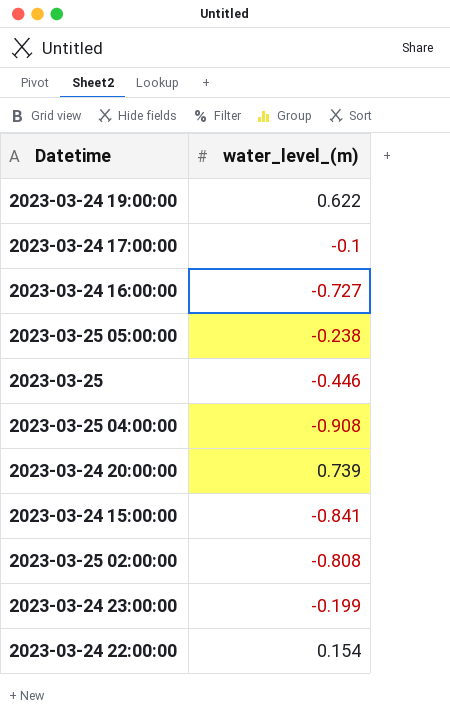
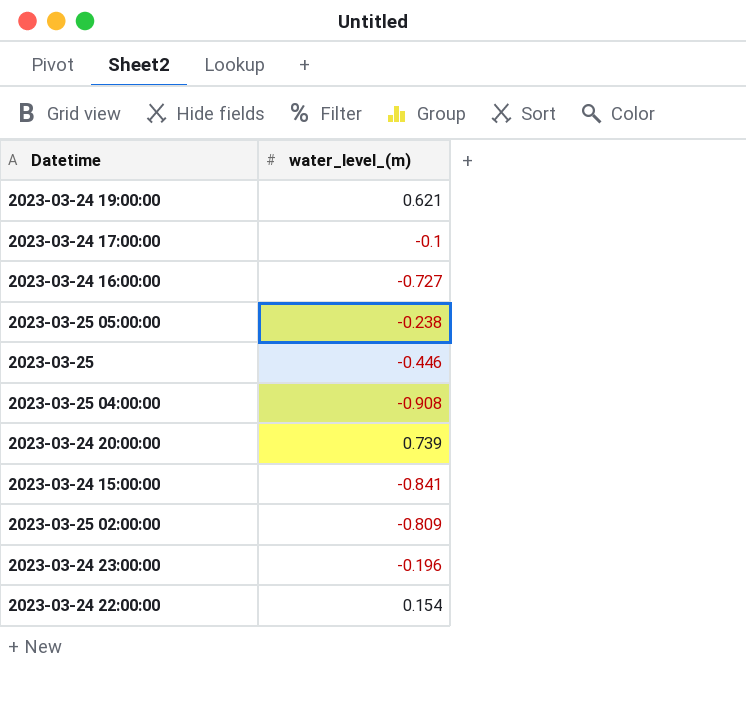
2023-03-24 19:00:00 | water_level_(m): 0.622 -> 0.621
2023-03-25 02:00:00 | water_level_(m): -0.808 -> -0.809
2023-03-24 23:00:00 | water_level_(m): -0.199 -> -0.196

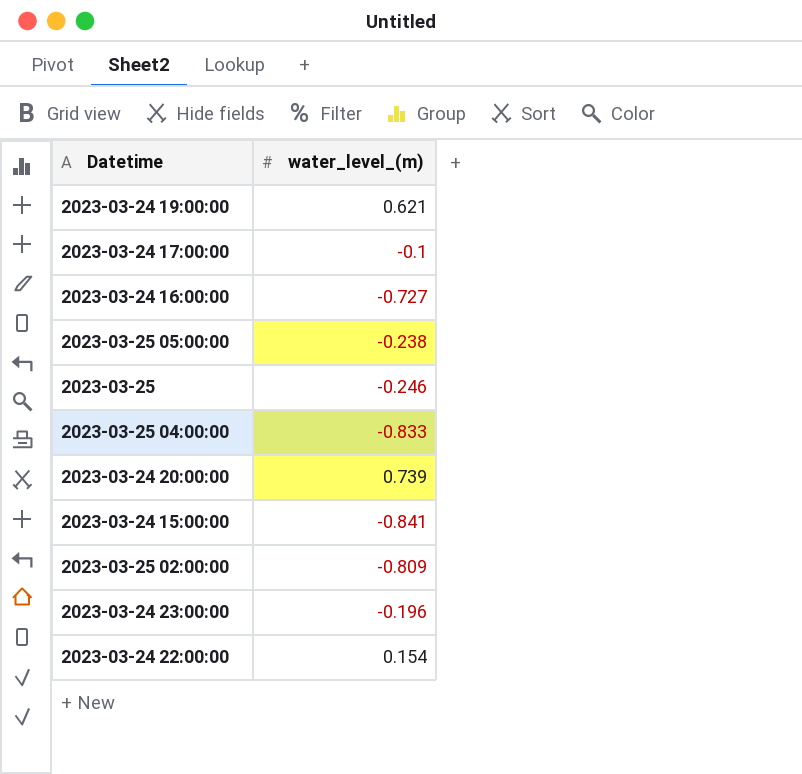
2023-03-25 | water_level_(m): -0.446 -> -0.246
2023-03-25 04:00:00 | water_level_(m): -0.908 -> -0.833

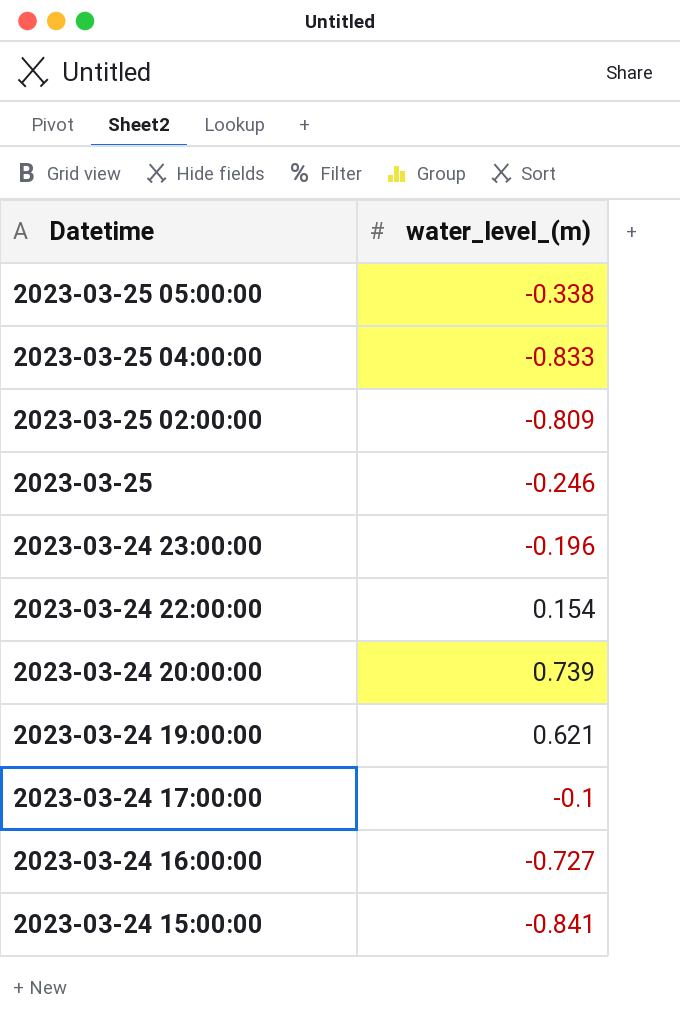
row order: none -> Datetime descending
2023-03-25 05:00:00 | water_level_(m): -0.238 -> -0.338

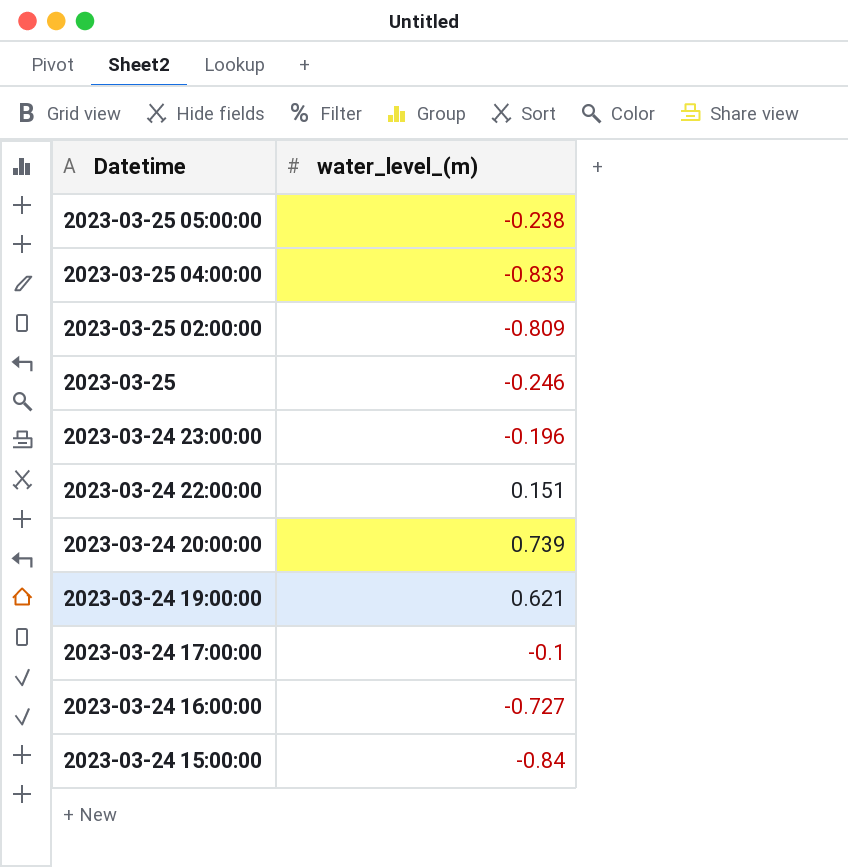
2023-03-25 05:00:00 | water_level_(m): -0.338 -> -0.238
2023-03-24 22:00:00 | water_level_(m): 0.154 -> 0.151
2023-03-24 15:00:00 | water_level_(m): -0.841 -> -0.84

